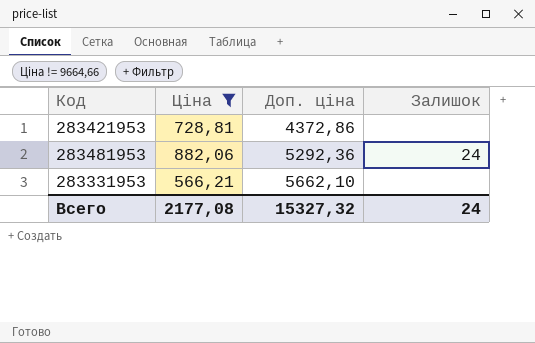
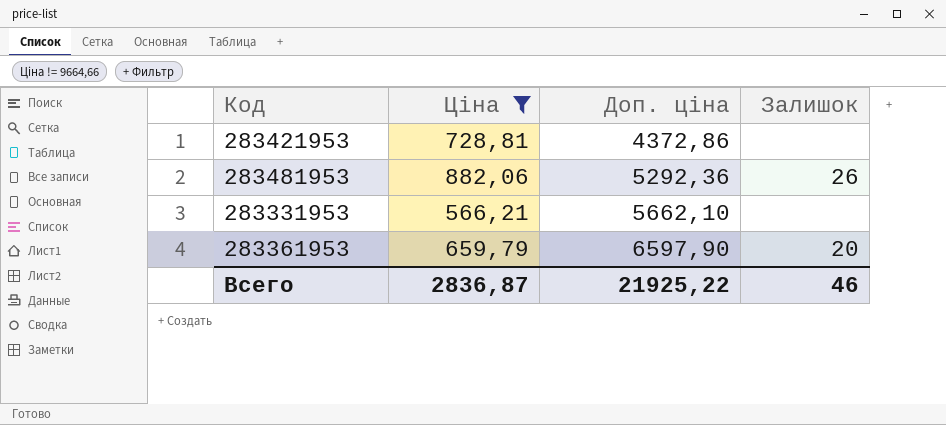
283481953 | Залишок: 24 -> 26
row 283361953: none -> 659,79 | 6597,90 | 20
Всего | Ціна: 2177,08 -> 2836,87
Всего | Доп. ціна: 15327,32 -> 21925,22
Всего | Залишок: 24 -> 46

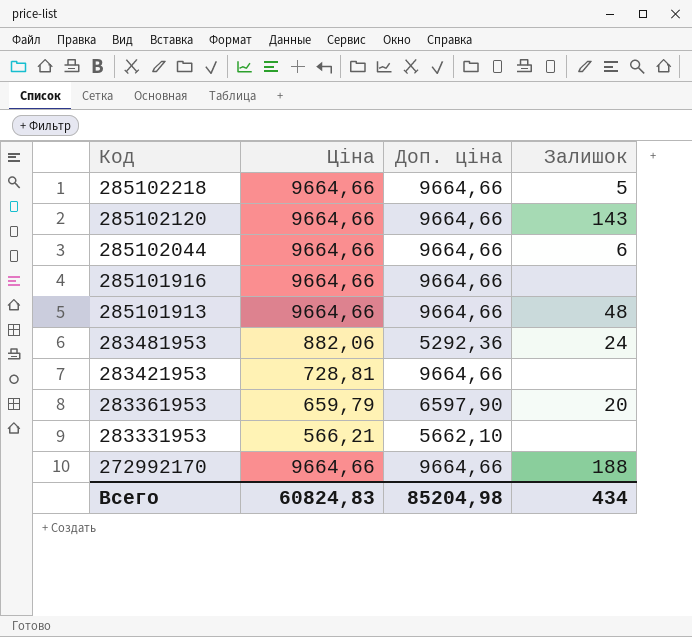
filter: Ціна != 9664,66 -> none
row order: Доп. ціна ascending -> Код descending
283481953 | Залишок: 26 -> 24
283421953 | Доп. ціна: 4372,86 -> 9664,66
Всего | Ціна: 2836,87 -> 60824,83
Всего | Доп. ціна: 21925,22 -> 85204,98
Всего | Залишок: 46 -> 434

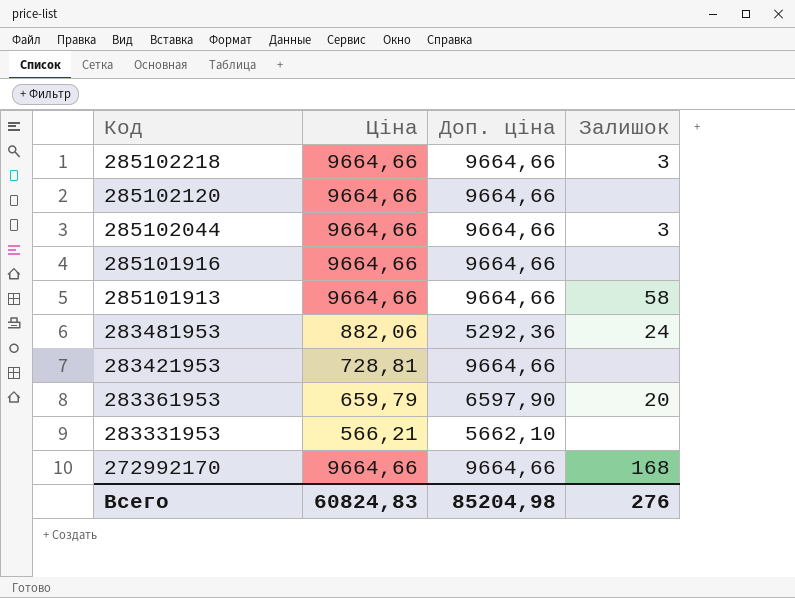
285102218 | Залишок: 5 -> 3
285102120 | Залишок: 143 -> none
285102044 | Залишок: 6 -> 3
285101913 | Залишок: 48 -> 58
272992170 | Залишок: 188 -> 168
Всего | Залишок: 434 -> 276

